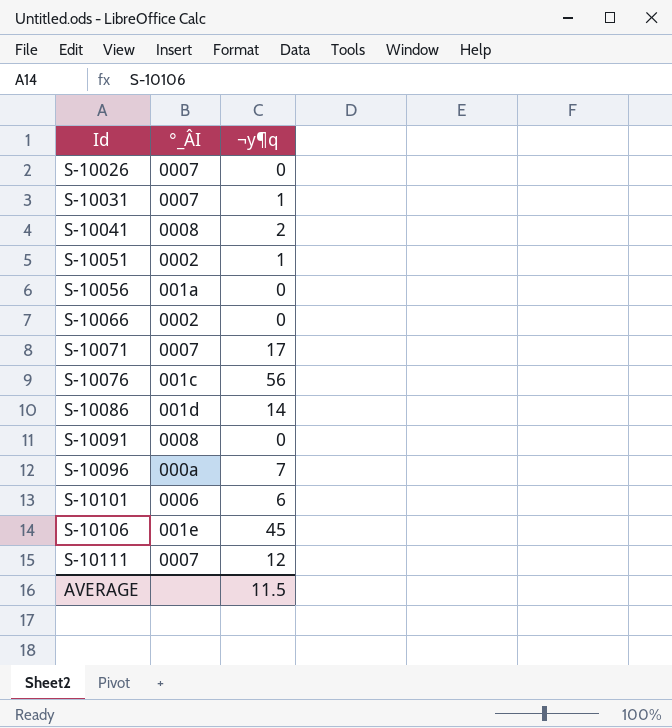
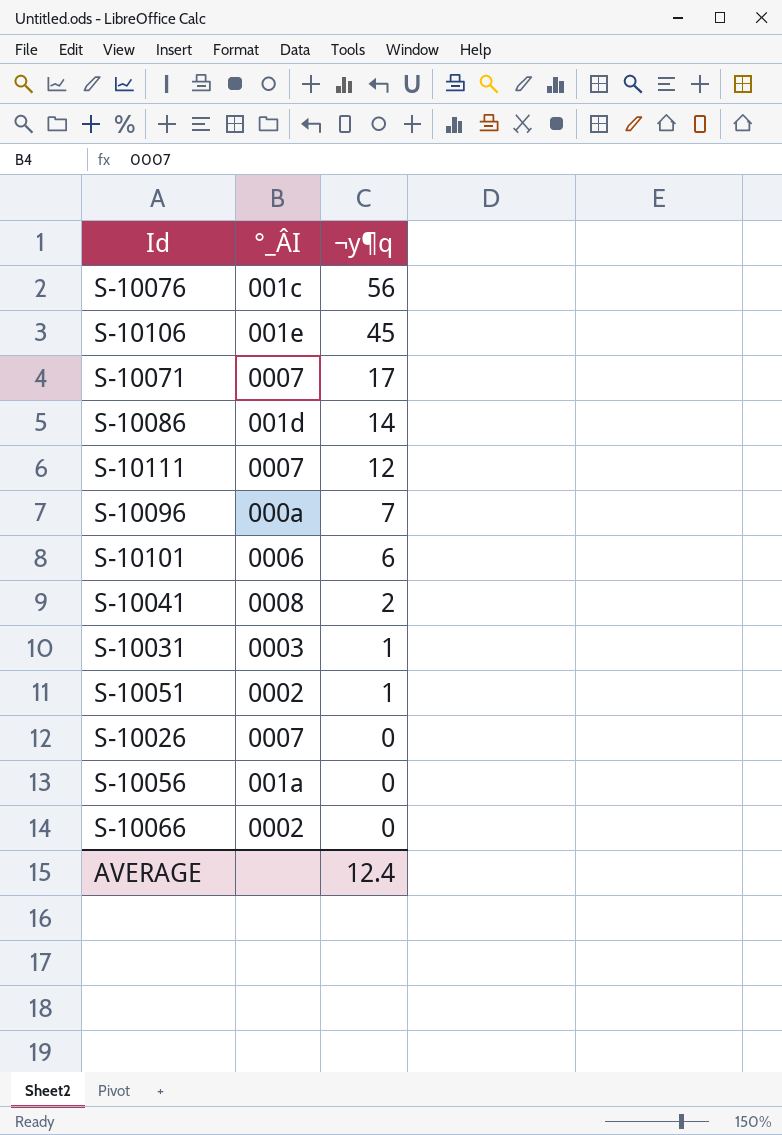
row order: Id ascending -> ¬y¶q descending
row S-10091: 0008 | 0 -> none
S-10031 | °_ÂI: 0007 -> 0003
AVERAGE | ¬y¶q: 11.5 -> 12.4

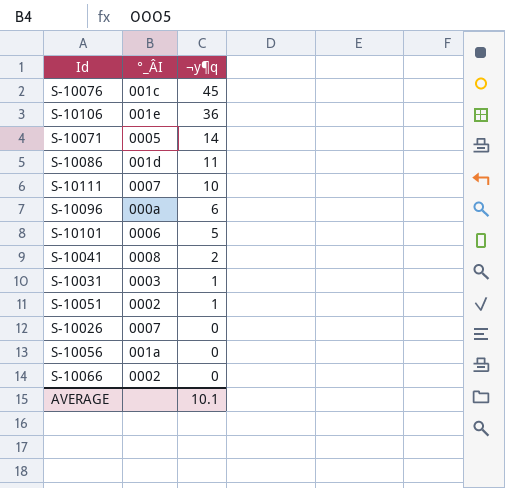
S-10076 | ¬y¶q: 56 -> 45
S-10106 | ¬y¶q: 45 -> 36
S-10071 | °_ÂI: 0007 -> 0005
S-10071 | ¬y¶q: 17 -> 14
S-10086 | ¬y¶q: 14 -> 11
S-10111 | ¬y¶q: 12 -> 10
S-10096 | ¬y¶q: 7 -> 6
S-10101 | ¬y¶q: 6 -> 5
AVERAGE | ¬y¶q: 12.4 -> 10.1

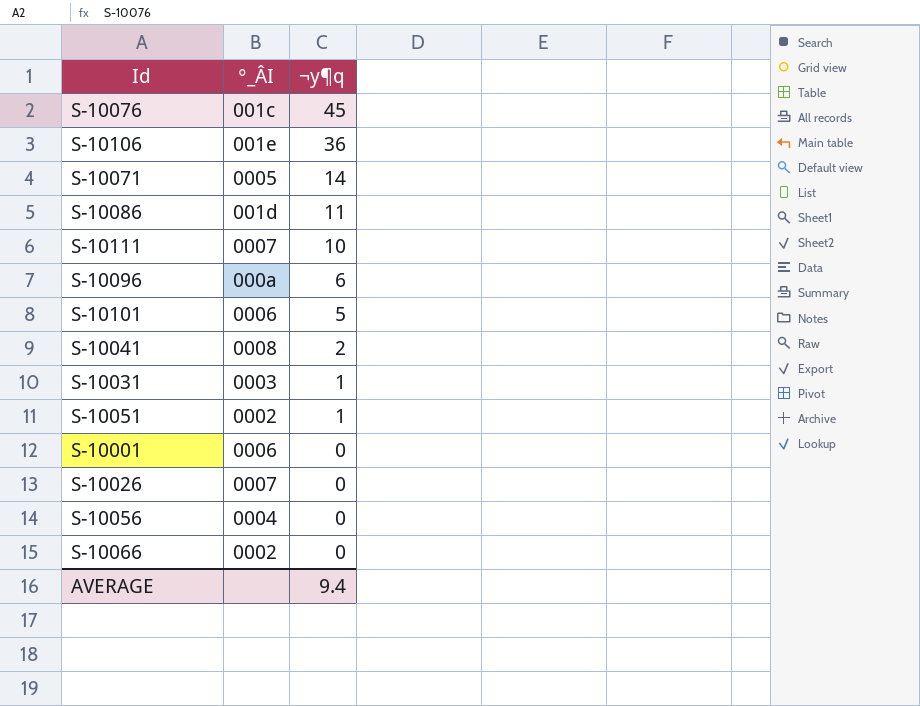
row S-10001: none -> 0006 | 0
S-10056 | °_ÂI: 001a -> 0004
AVERAGE | ¬y¶q: 10.1 -> 9.4

